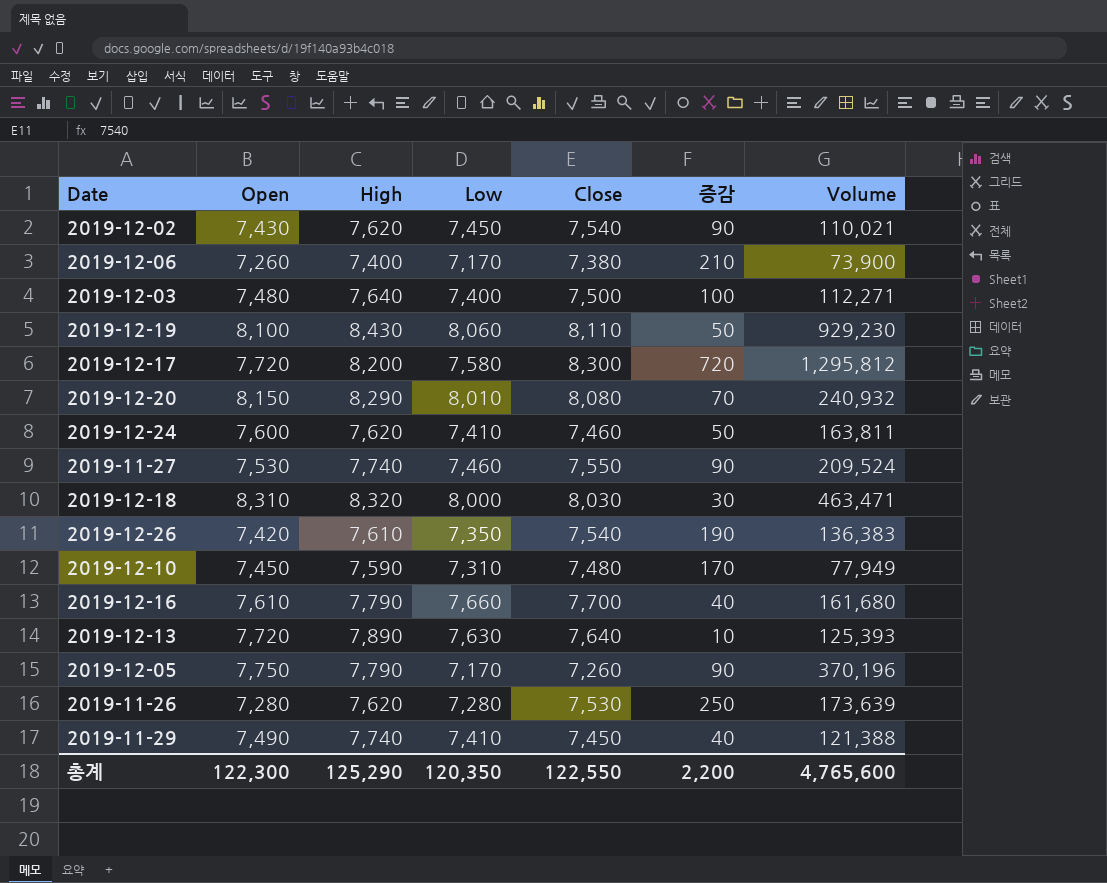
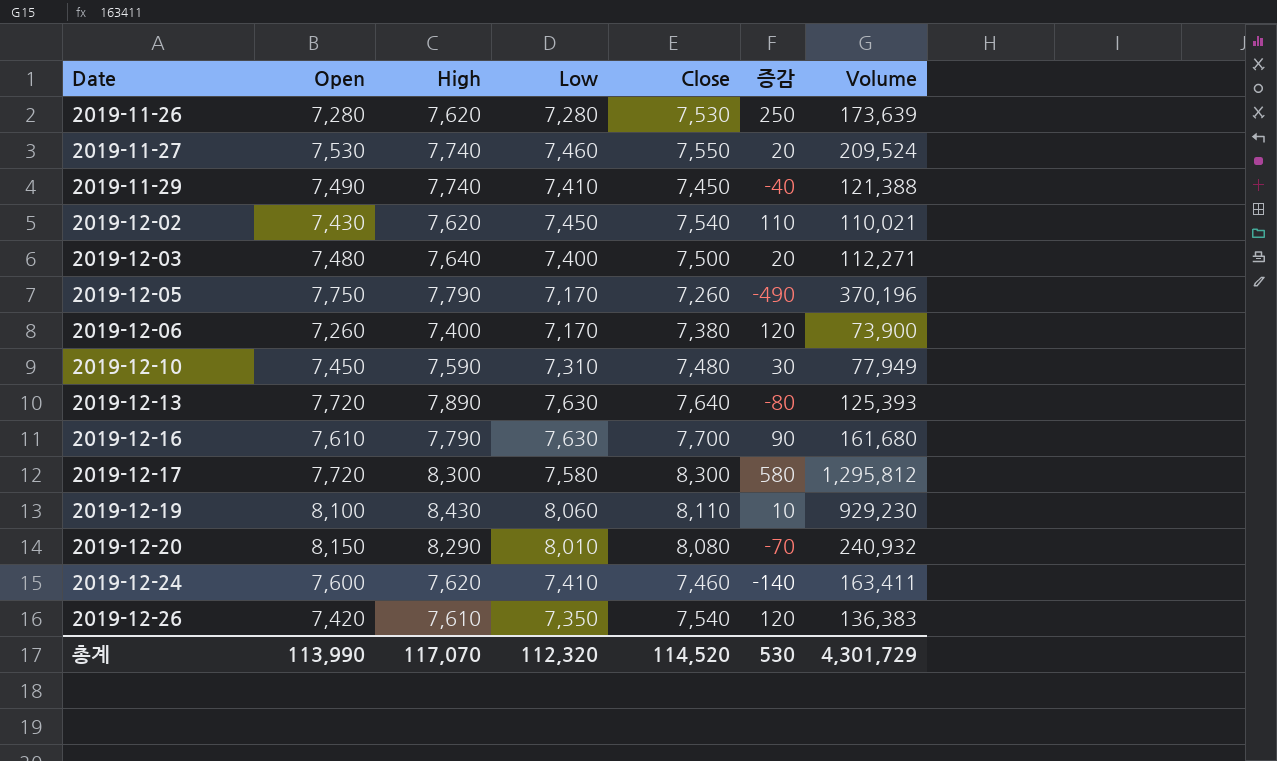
row order: none -> Date ascending
column 증감 | formula: [Close] - [Low] -> [Close] - [Open]
row 2019-12-18: 8,310 | 8,320 | 8,000 | 8,030 | 30 | 463,471 -> none
2019-12-16 | Low: 7,660 -> 7,630
2019-12-17 | High: 8,200 -> 8,300
2019-12-24 | Volume: 163,811 -> 163,411
총계 | Open: 122,300 -> 113,990
총계 | High: 125,290 -> 117,070
총계 | Low: 120,350 -> 112,320
총계 | Close: 122,550 -> 114,520
총계 | 증감: 2,200 -> 530
총계 | Volume: 4,765,600 -> 4,301,729

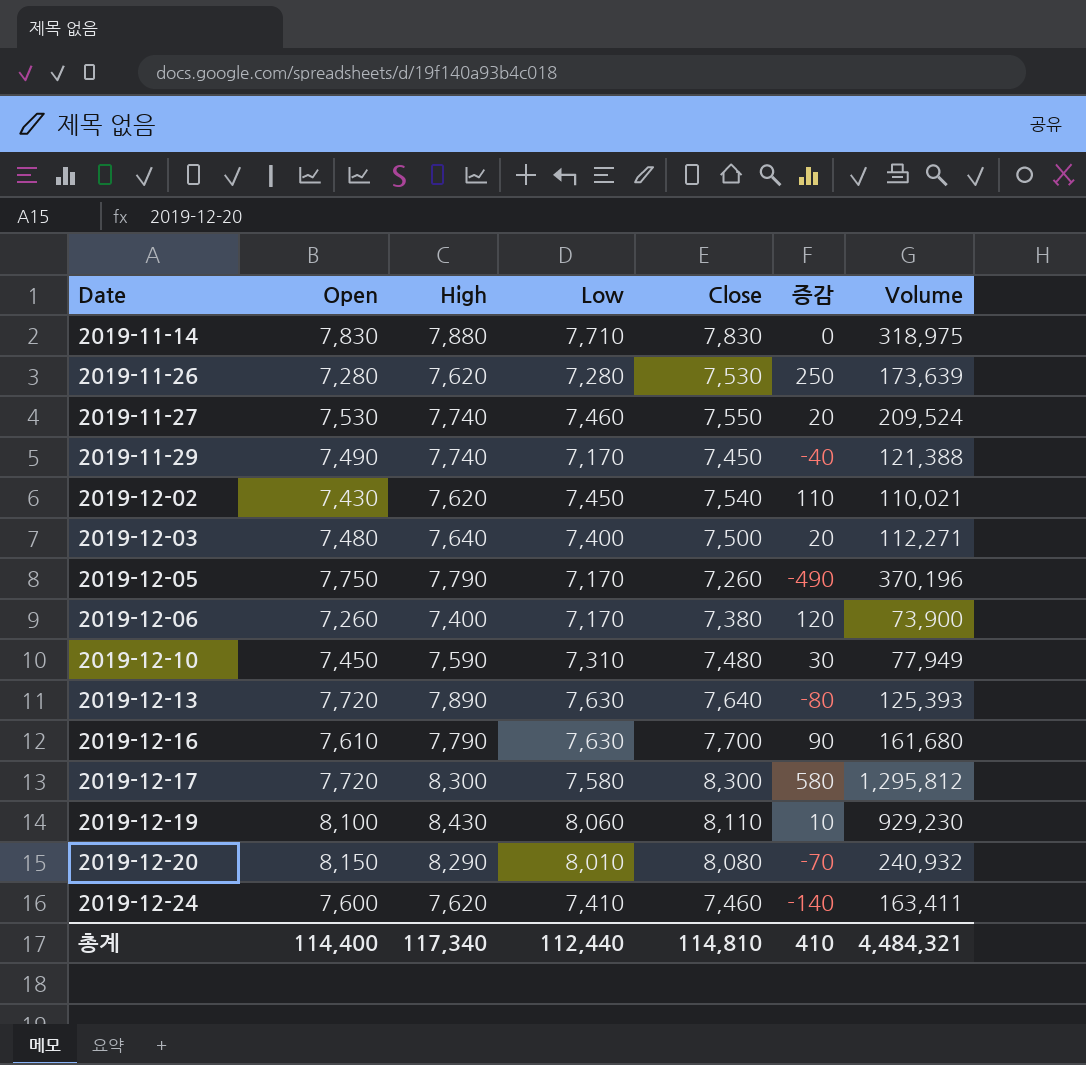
row 2019-12-26: 7,420 | 7,610 | 7,350 | 7,540 | 120 | 136,383 -> none
row 2019-11-14: none -> 7,830 | 7,880 | 7,710 | 7,830 | 0 | 318,975
2019-11-29 | Low: 7,410 -> 7,170
총계 | Open: 113,990 -> 114,400
총계 | High: 117,070 -> 117,340
총계 | Low: 112,320 -> 112,440
총계 | Close: 114,520 -> 114,810
총계 | 증감: 530 -> 410
총계 | Volume: 4,301,729 -> 4,484,321

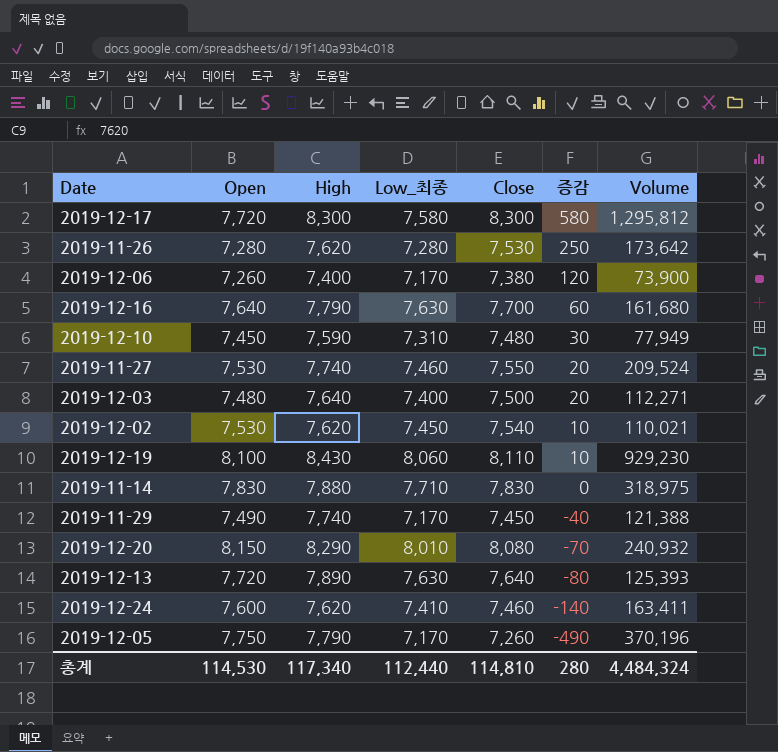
row order: Date ascending -> 증감 descending
column name: Low -> Low_최종
2019-11-26 | Volume: 173,639 -> 173,642
2019-12-16 | Open: 7,610 -> 7,640
2019-12-16 | 증감: 90 -> 60
2019-12-02 | Open: 7,430 -> 7,530
2019-12-02 | 증감: 110 -> 10
총계 | Open: 114,400 -> 114,530
총계 | 증감: 410 -> 280
총계 | Volume: 4,484,321 -> 4,484,324

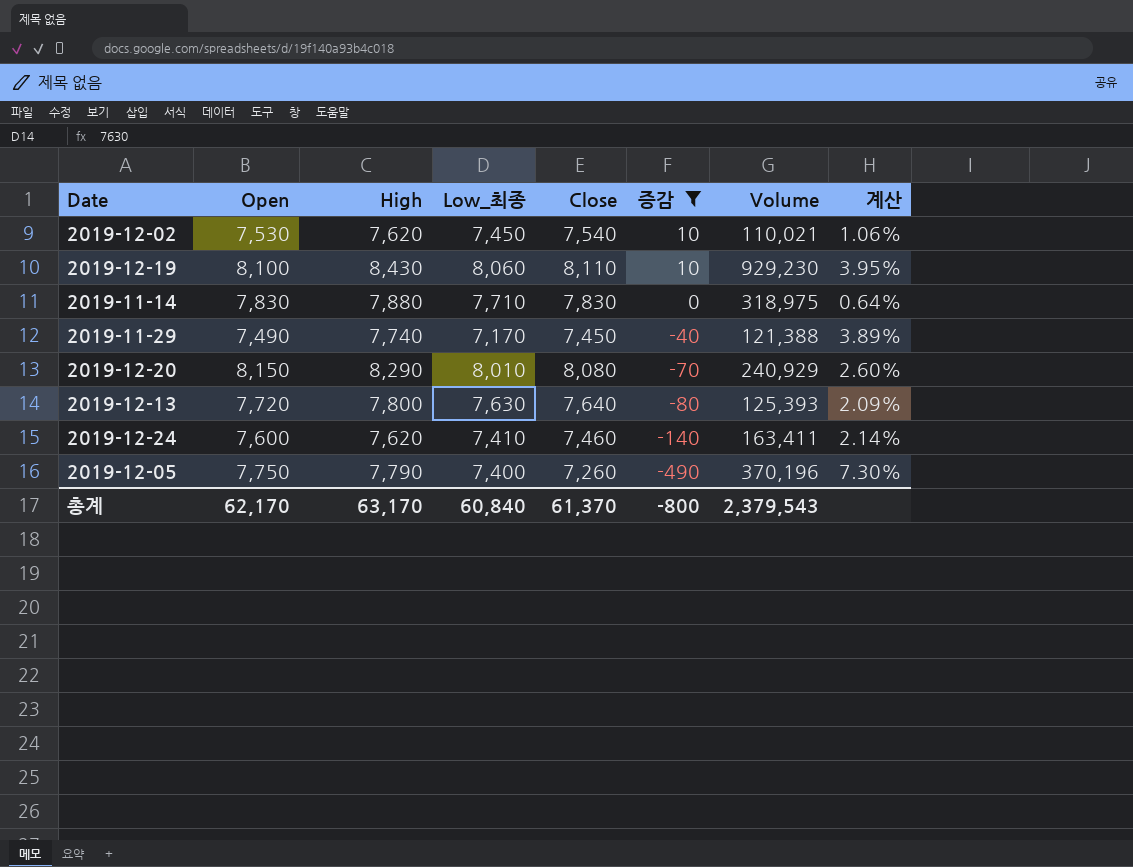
filter: none -> 증감 <= 10
column 계산 | formula: none -> ([High] - [Close]) / [Close]
2019-12-20 | Volume: 240,932 -> 240,929
2019-12-13 | High: 7,890 -> 7,800
2019-12-05 | Low_최종: 7,170 -> 7,400
총계 | Open: 114,530 -> 62,170
총계 | High: 117,340 -> 63,170
총계 | Low_최종: 112,440 -> 60,840
총계 | Close: 114,810 -> 61,370
총계 | 증감: 280 -> -800
총계 | Volume: 4,484,324 -> 2,379,543

